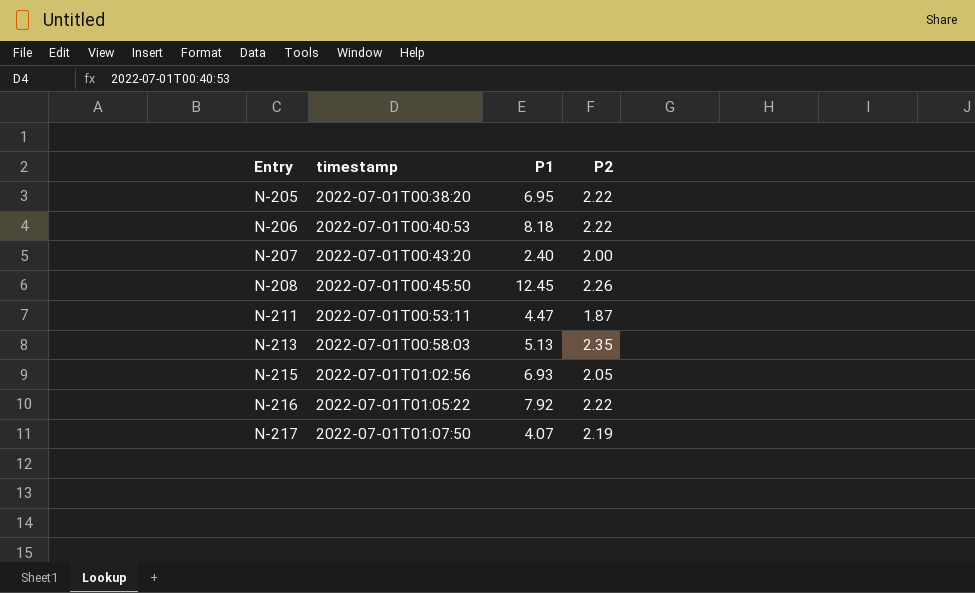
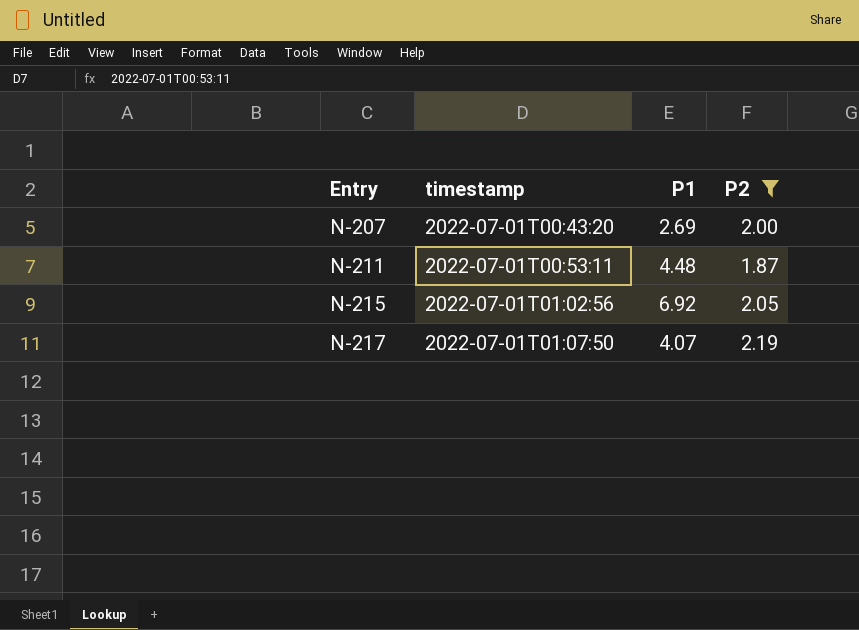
filter: none -> P2 <= 2.19
N-207 | P1: 2.40 -> 2.69
N-211 | P1: 4.47 -> 4.48
N-215 | P1: 6.93 -> 6.92

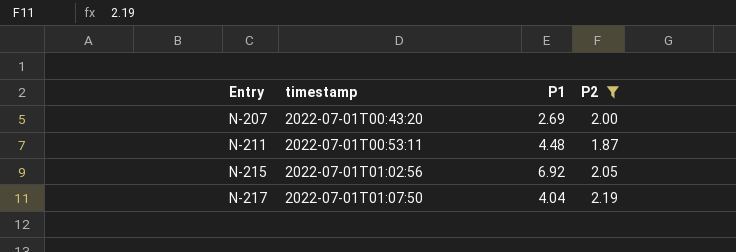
N-217 | P1: 4.07 -> 4.04

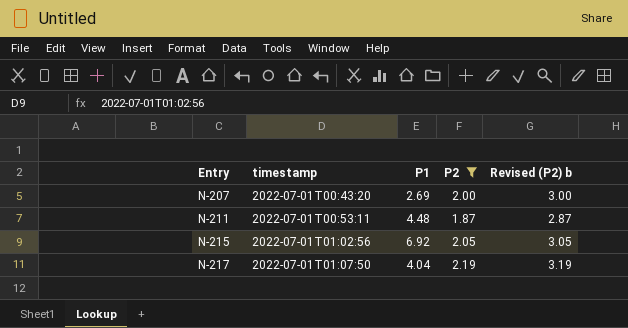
column Revised (P2) b | formula: none -> [P2] + 1

